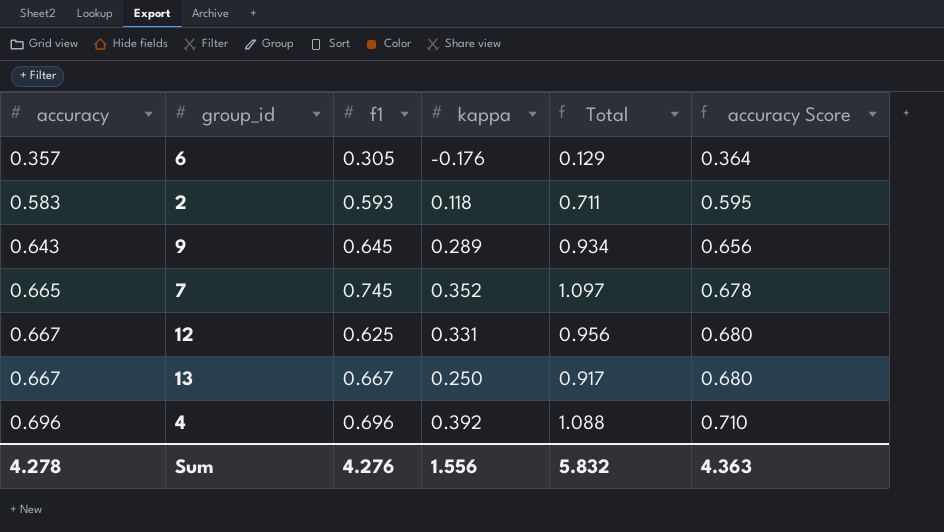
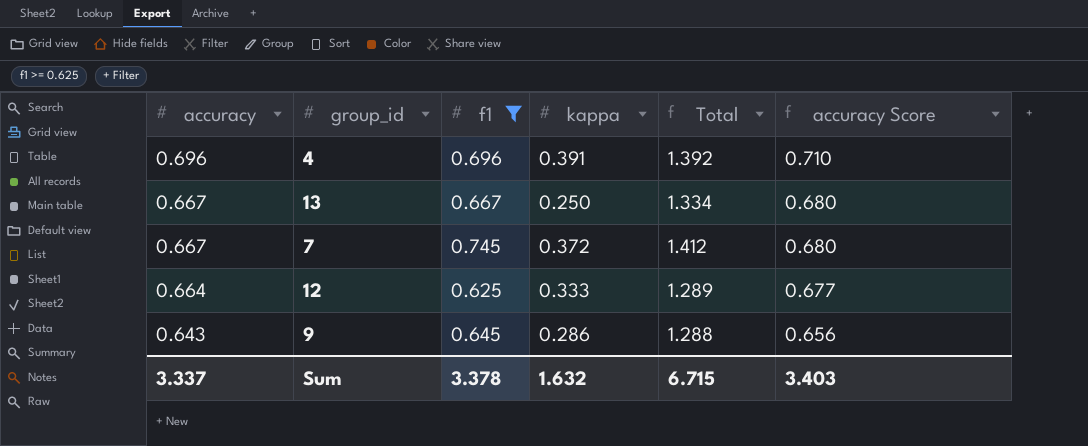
filter: none -> f1 >= 0.625
row order: accuracy ascending -> accuracy descending
column Total | formula: [f1] + [kappa] -> [accuracy] + [f1]
4 | kappa: 0.392 -> 0.391
7 | accuracy: 0.665 -> 0.667
7 | kappa: 0.352 -> 0.372
7 | accuracy Score: 0.678 -> 0.680
12 | accuracy: 0.667 -> 0.664
12 | kappa: 0.331 -> 0.333
12 | accuracy Score: 0.680 -> 0.677
9 | kappa: 0.289 -> 0.286
Sum | accuracy: 4.278 -> 3.337
Sum | f1: 4.276 -> 3.378
Sum | kappa: 1.556 -> 1.632
Sum | Total: 5.832 -> 6.715
Sum | accuracy Score: 4.363 -> 3.403

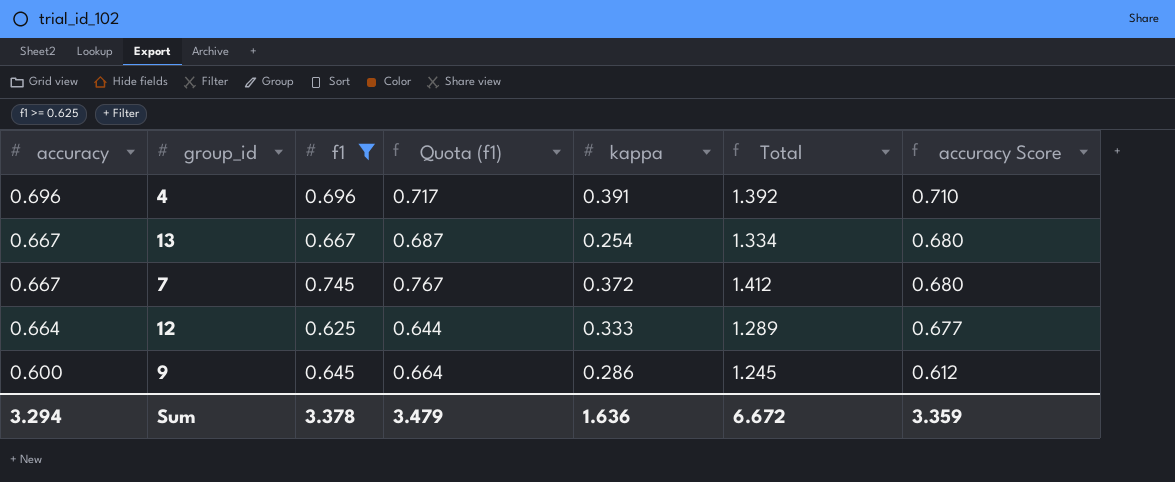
column Quota (f1) | formula: none -> [f1] * 1.03
13 | kappa: 0.250 -> 0.254
9 | accuracy: 0.643 -> 0.600
9 | Total: 1.288 -> 1.245
9 | accuracy Score: 0.656 -> 0.612
Sum | accuracy: 3.337 -> 3.294
Sum | kappa: 1.632 -> 1.636
Sum | Total: 6.715 -> 6.672
Sum | accuracy Score: 3.403 -> 3.359

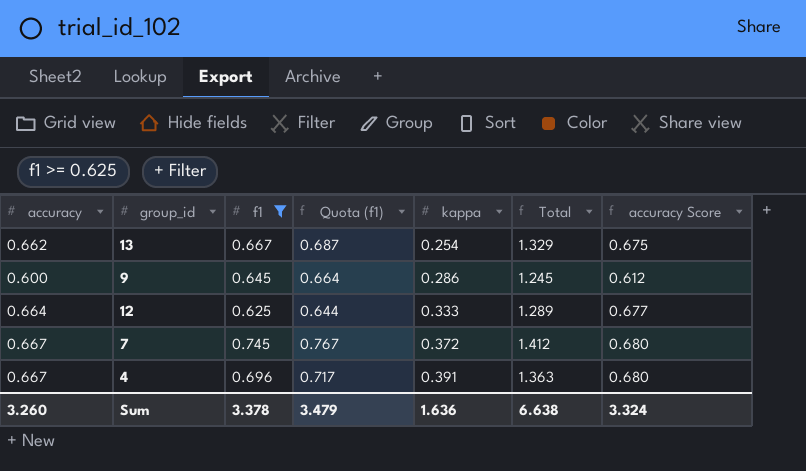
row order: accuracy descending -> kappa ascending
13 | accuracy: 0.667 -> 0.662
13 | Total: 1.334 -> 1.329
13 | accuracy Score: 0.680 -> 0.675
4 | accuracy: 0.696 -> 0.667
4 | Total: 1.392 -> 1.363
4 | accuracy Score: 0.710 -> 0.680
Sum | accuracy: 3.294 -> 3.260
Sum | Total: 6.672 -> 6.638
Sum | accuracy Score: 3.359 -> 3.324

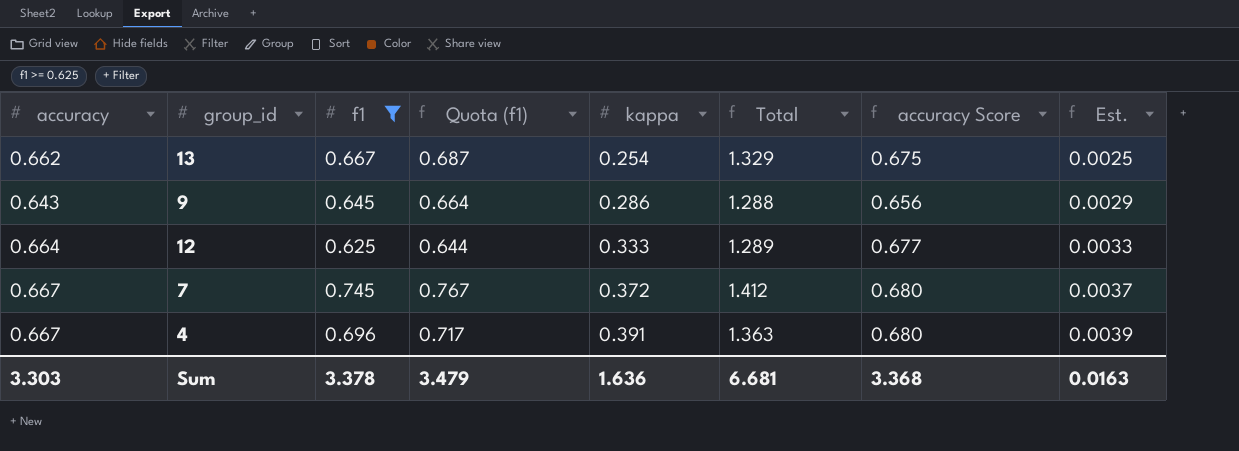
column Est. | formula: none -> [kappa] * 0.01
9 | accuracy: 0.600 -> 0.643
9 | Total: 1.245 -> 1.288
9 | accuracy Score: 0.612 -> 0.656
Sum | accuracy: 3.260 -> 3.303
Sum | Total: 6.638 -> 6.681
Sum | accuracy Score: 3.324 -> 3.368

